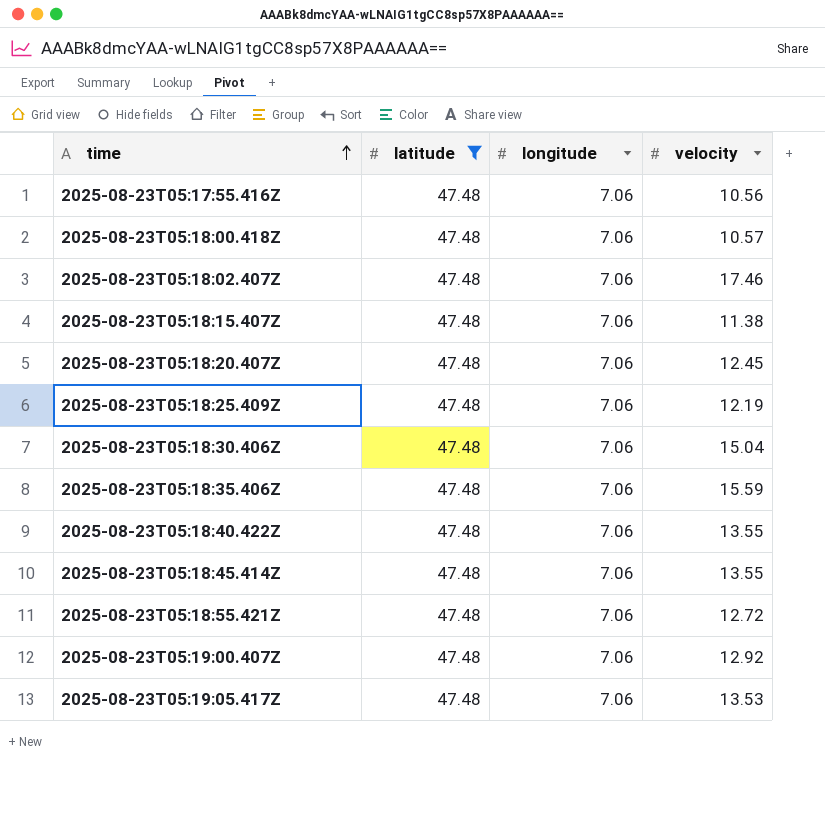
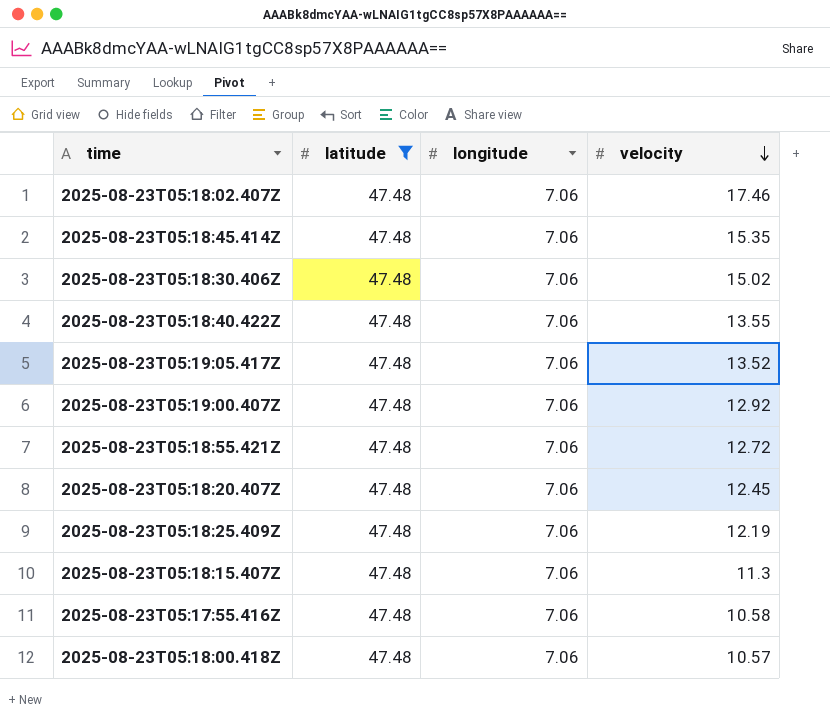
row order: time ascending -> velocity descending
row 2025-08-23T05:18:35.406Z: 47.48 | 7.06 | 15.59 -> none
2025-08-23T05:18:45.414Z | velocity: 13.55 -> 15.35
2025-08-23T05:18:30.406Z | velocity: 15.04 -> 15.02
2025-08-23T05:19:05.417Z | velocity: 13.53 -> 13.52
2025-08-23T05:18:15.407Z | velocity: 11.38 -> 11.3
2025-08-23T05:17:55.416Z | velocity: 10.56 -> 10.58

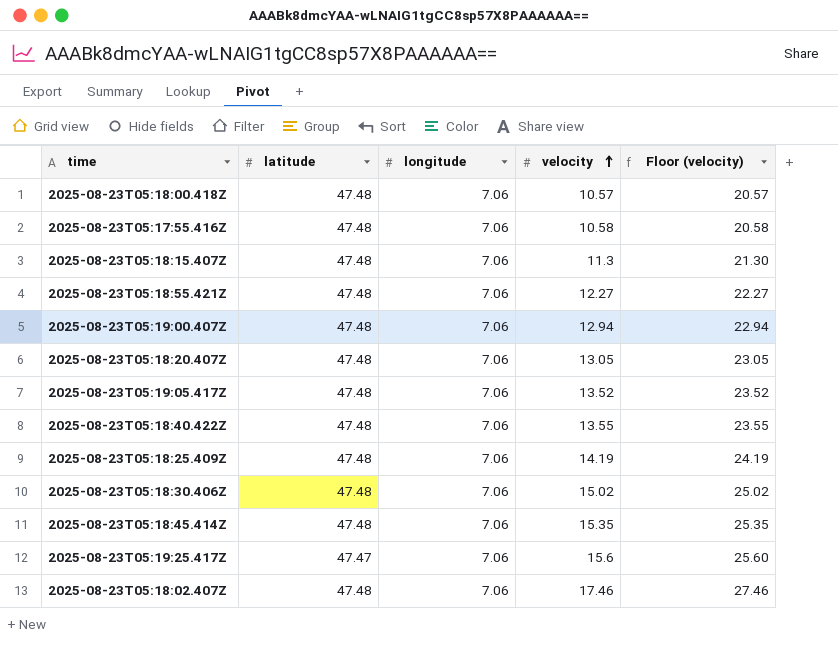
filter: latitude = 47.48 -> none
row order: velocity descending -> velocity ascending
column Floor (velocity) | formula: none -> [velocity] + 10
2025-08-23T05:18:55.421Z | velocity: 12.72 -> 12.27
2025-08-23T05:19:00.407Z | velocity: 12.92 -> 12.94
2025-08-23T05:18:20.407Z | velocity: 12.45 -> 13.05
2025-08-23T05:18:25.409Z | velocity: 12.19 -> 14.19

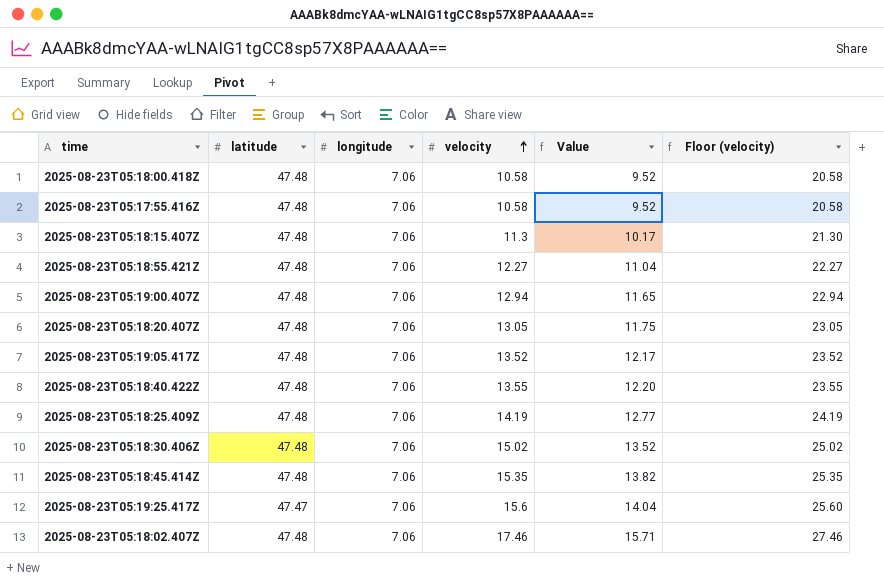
column Value | formula: none -> [velocity] * 0.9
2025-08-23T05:18:00.418Z | velocity: 10.57 -> 10.58
2025-08-23T05:18:00.418Z | Floor (velocity): 20.57 -> 20.58

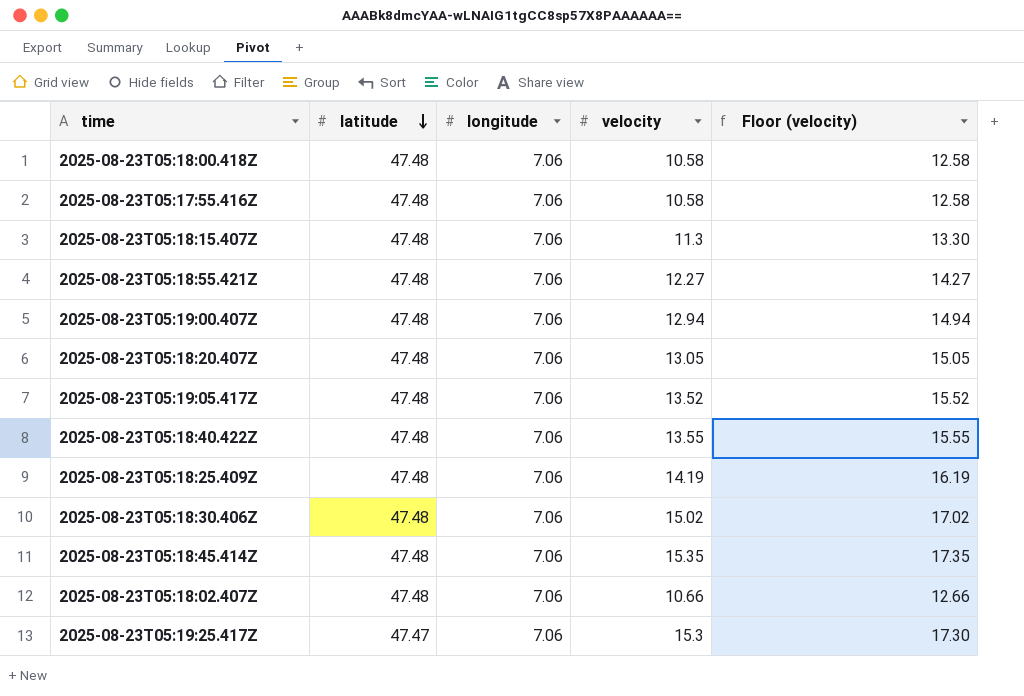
row order: velocity ascending -> latitude descending
column Value | formula: [velocity] * 0.9 -> none
column Floor (velocity) | formula: [velocity] + 10 -> [velocity] + 2
2025-08-23T05:18:02.407Z | velocity: 17.46 -> 10.66
2025-08-23T05:19:25.417Z | velocity: 15.6 -> 15.3

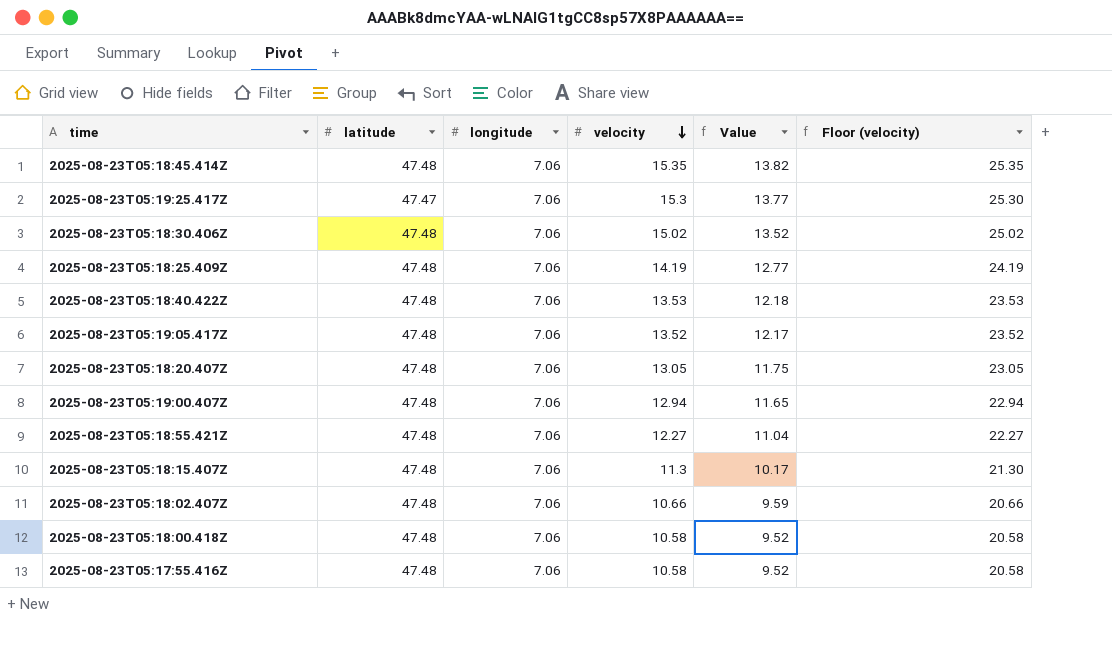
row order: latitude descending -> velocity descending
column Value | formula: none -> [velocity] * 0.9
column Floor (velocity) | formula: [velocity] + 2 -> [velocity] + 10
2025-08-23T05:18:40.422Z | velocity: 13.55 -> 13.53

